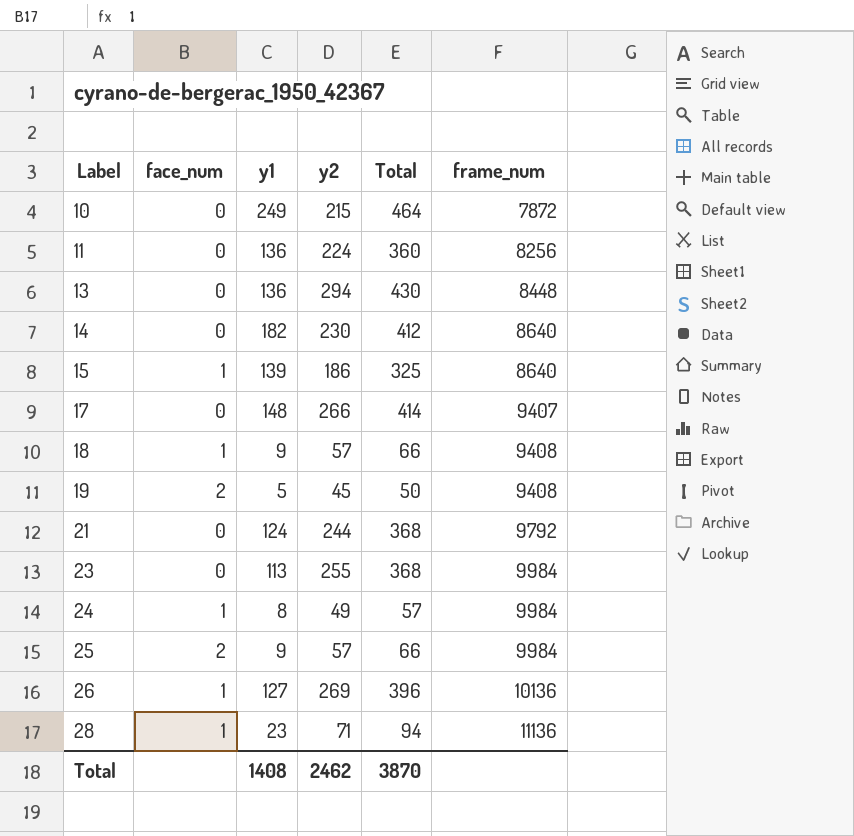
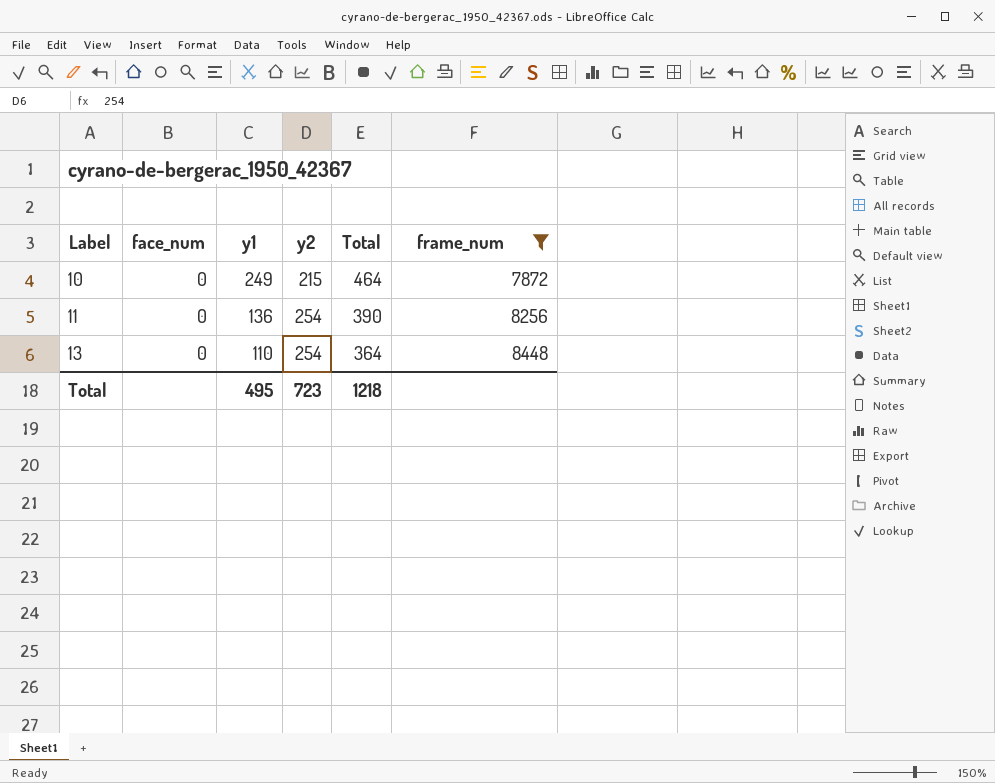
filter: none -> frame_num <= 8448
11 | y2: 224 -> 254
11 | Total: 360 -> 390
13 | y1: 136 -> 110
13 | y2: 294 -> 254
13 | Total: 430 -> 364
Total | y1: 1408 -> 495
Total | y2: 2462 -> 723
Total | Total: 3870 -> 1218

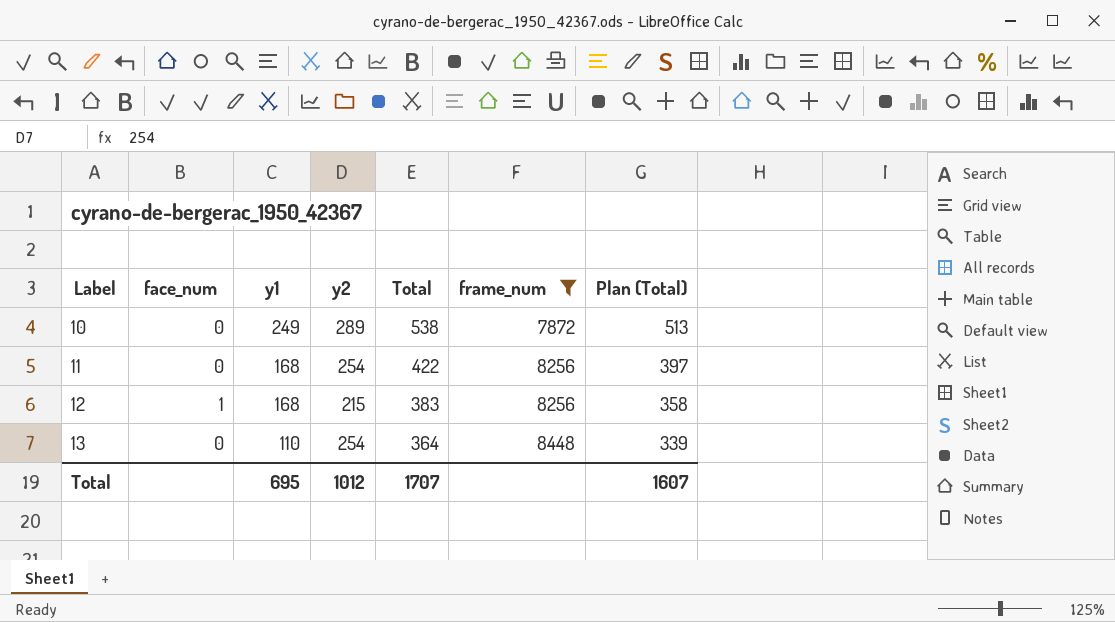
column Plan (Total) | formula: none -> [Total] - 25
10 | y2: 215 -> 289
10 | Total: 464 -> 538
11 | y1: 136 -> 168
11 | Total: 390 -> 422
row 12: none -> 1 | 168 | 215 | 383 | 8256 | 358
Total | y1: 495 -> 695
Total | y2: 723 -> 1012
Total | Total: 1218 -> 1707

